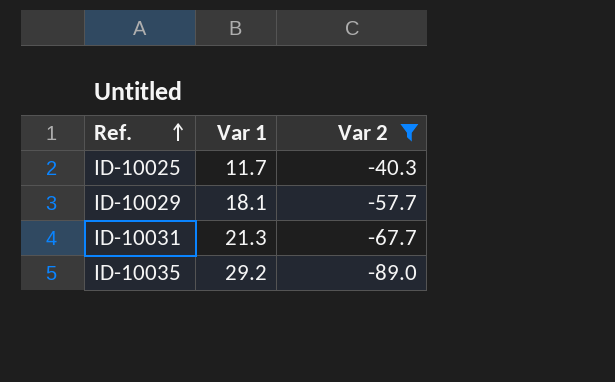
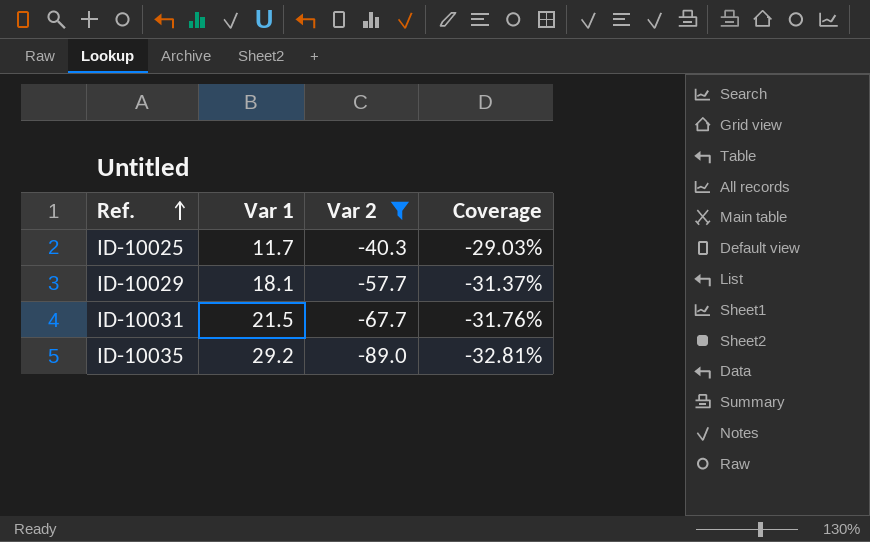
column Coverage | formula: none -> [Var 1] / [Var 2]
ID-10031 | Var 1: 21.3 -> 21.5

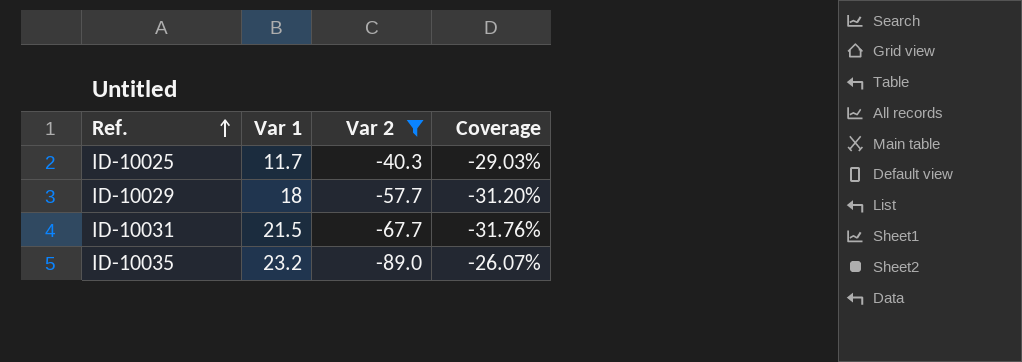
ID-10029 | Var 1: 18.1 -> 18
ID-10029 | Coverage: -31.37% -> -31.20%
ID-10035 | Var 1: 29.2 -> 23.2
ID-10035 | Coverage: -32.81% -> -26.07%

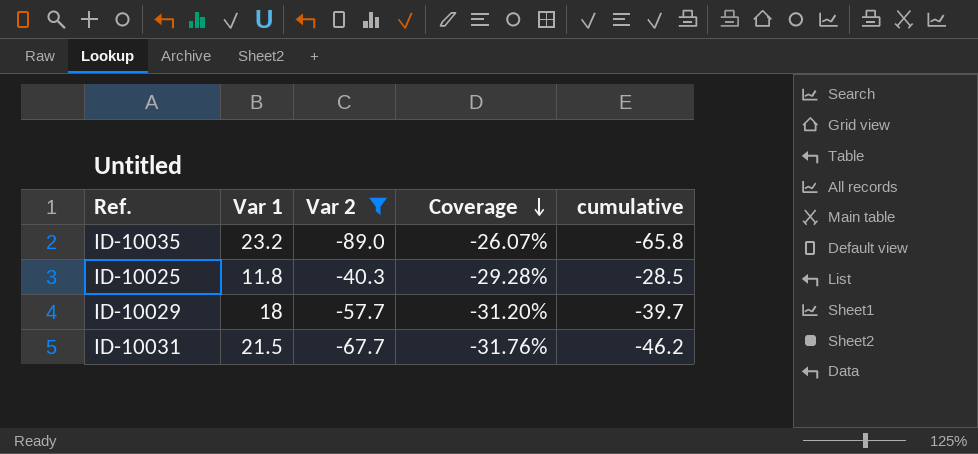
row order: Ref. ascending -> Coverage descending
column cumulative | formula: none -> [Var 1] + [Var 2]
ID-10025 | Var 1: 11.7 -> 11.8
ID-10025 | Coverage: -29.03% -> -29.28%

